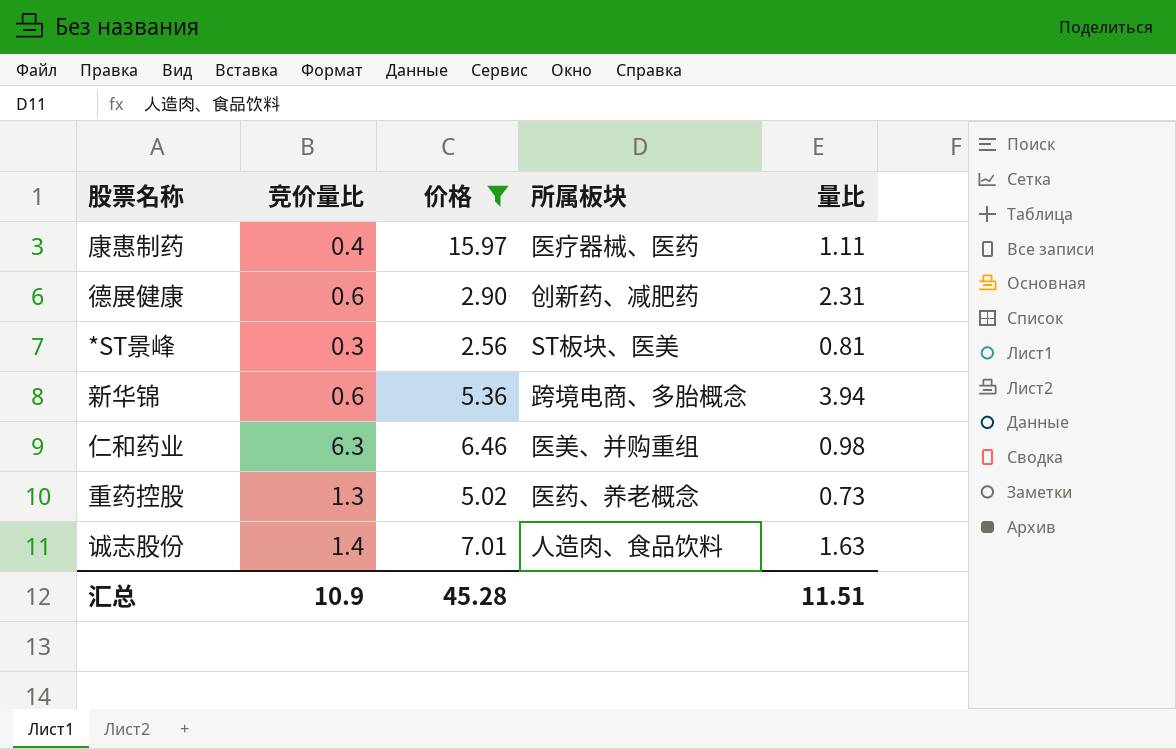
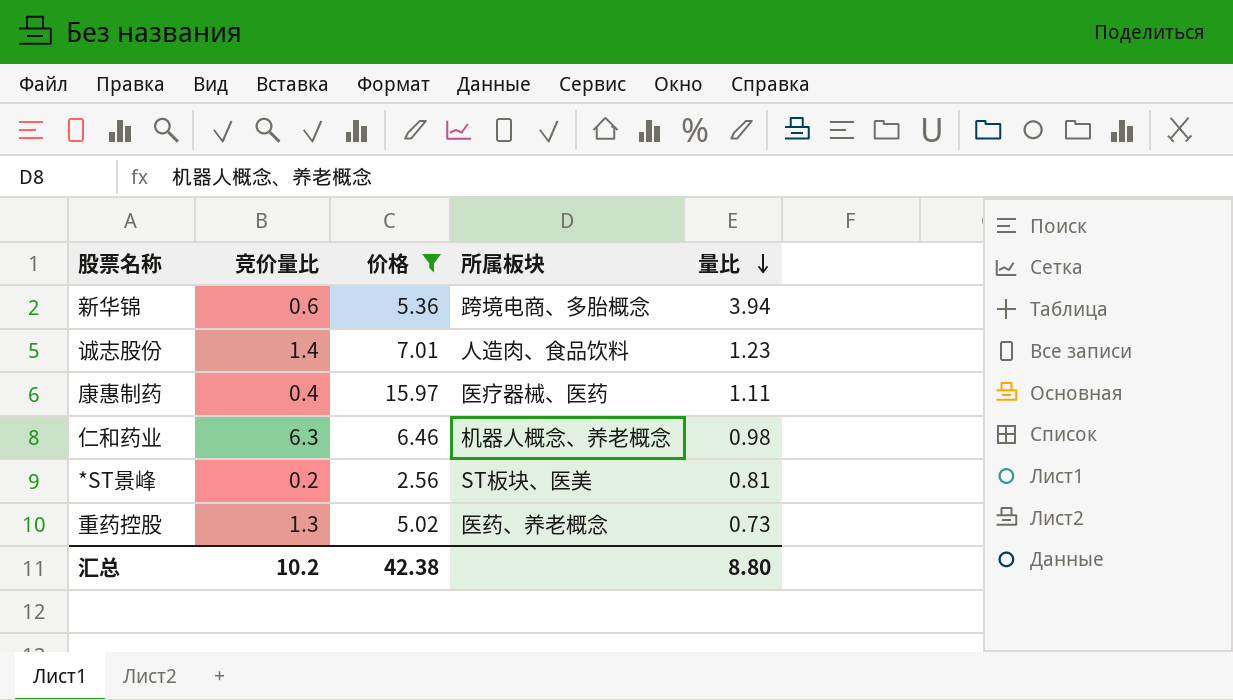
row order: none -> 量比 descending
row 德展健康: 0.6 | 2.90 | 创新药、减肥药 | 2.31 -> none
诚志股份 | 量比: 1.63 -> 1.23
仁和药业 | 所属板块: 医美、并购重组 -> 机器人概念、养老概念
*ST景峰 | 竞价量比: 0.3 -> 0.2
汇总 | 竞价量比: 10.9 -> 10.2
汇总 | 价格: 45.28 -> 42.38
汇总 | 量比: 11.51 -> 8.80

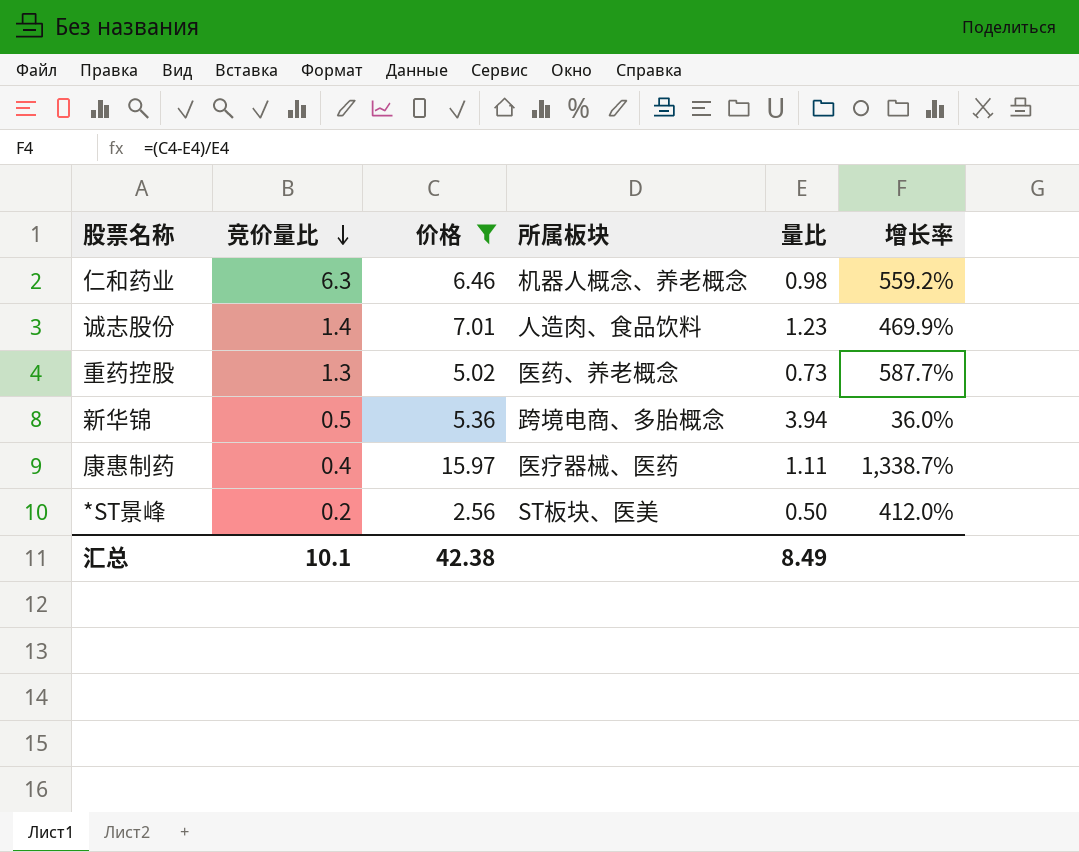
row order: 量比 descending -> 竞价量比 descending
column 增长率 | formula: none -> ([价格] - [量比]) / [量比]
新华锦 | 竞价量比: 0.6 -> 0.5
*ST景峰 | 量比: 0.81 -> 0.50
汇总 | 竞价量比: 10.2 -> 10.1
汇总 | 量比: 8.80 -> 8.49

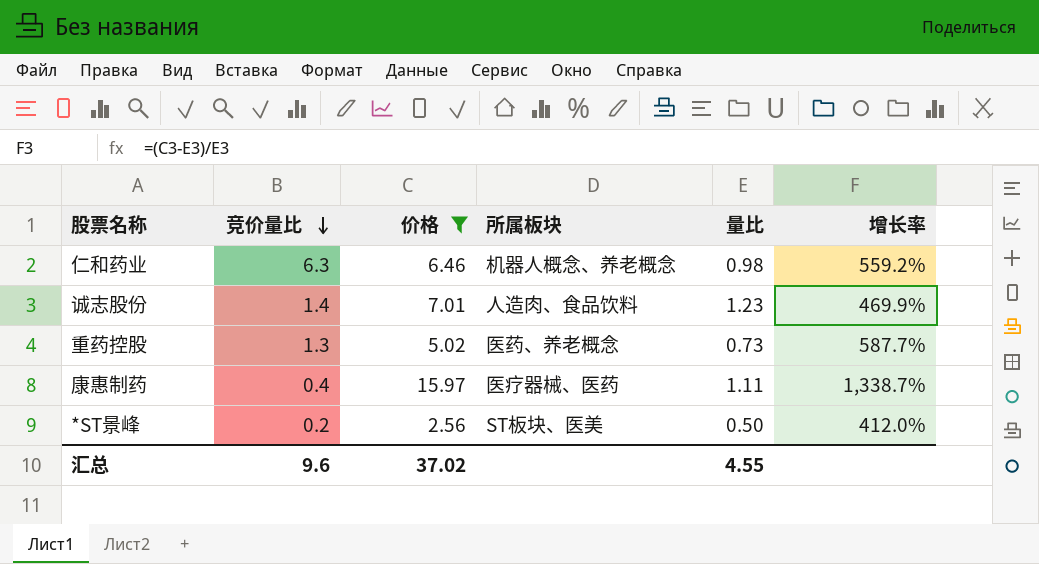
row 新华锦: 0.5 | 5.36 | 跨境电商、多胎概念 | 3.94 | 36.0% -> none
汇总 | 竞价量比: 10.1 -> 9.6
汇总 | 价格: 42.38 -> 37.02
汇总 | 量比: 8.49 -> 4.55

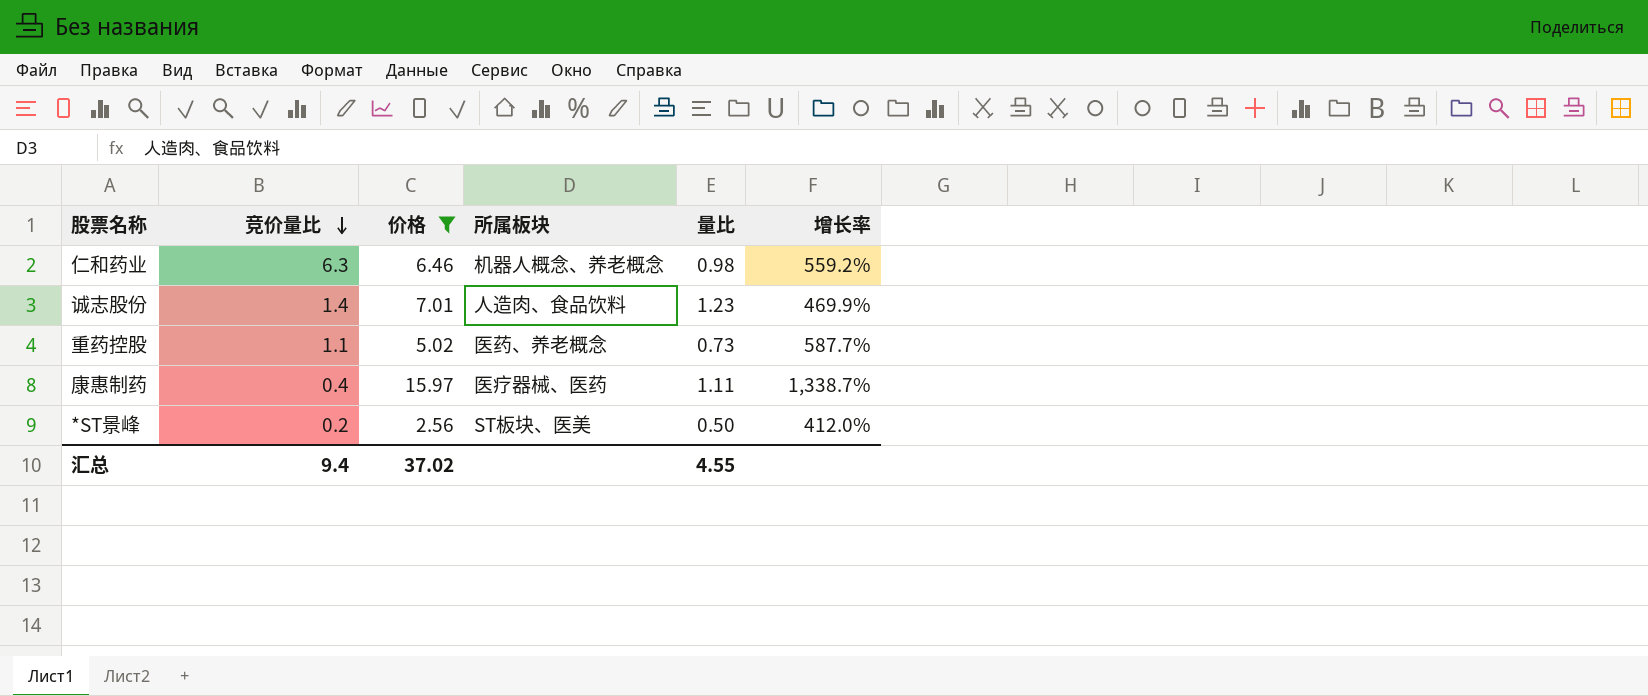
重药控股 | 竞价量比: 1.3 -> 1.1
汇总 | 竞价量比: 9.6 -> 9.4

